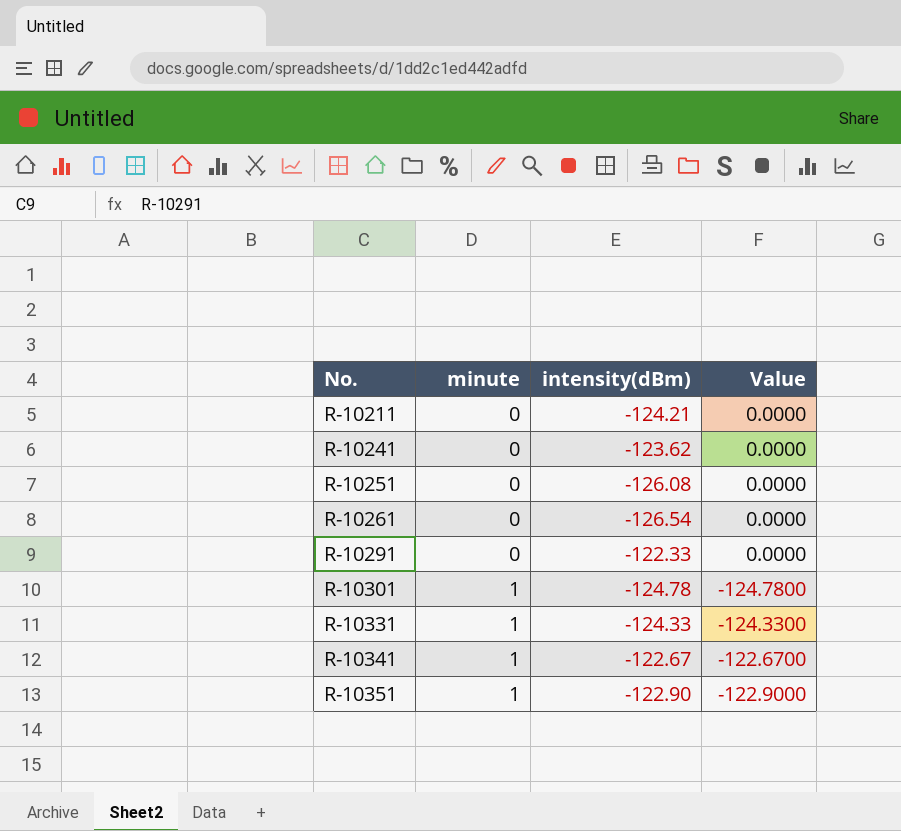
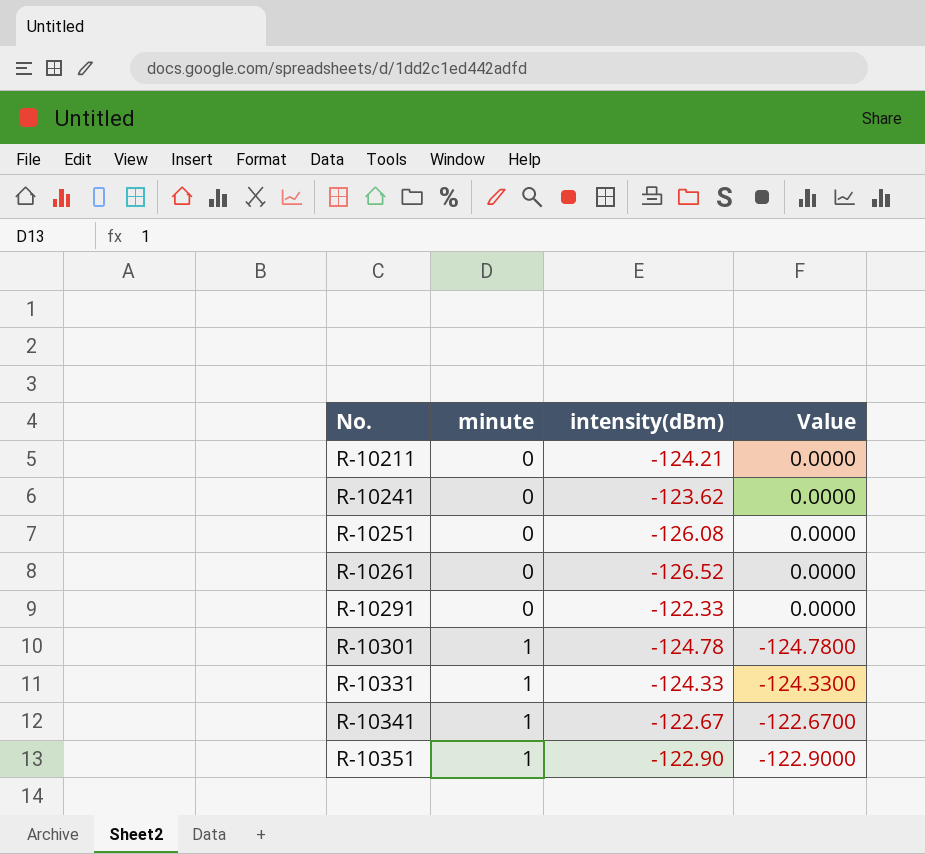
R-10261 | intensity(dBm): -126.54 -> -126.52

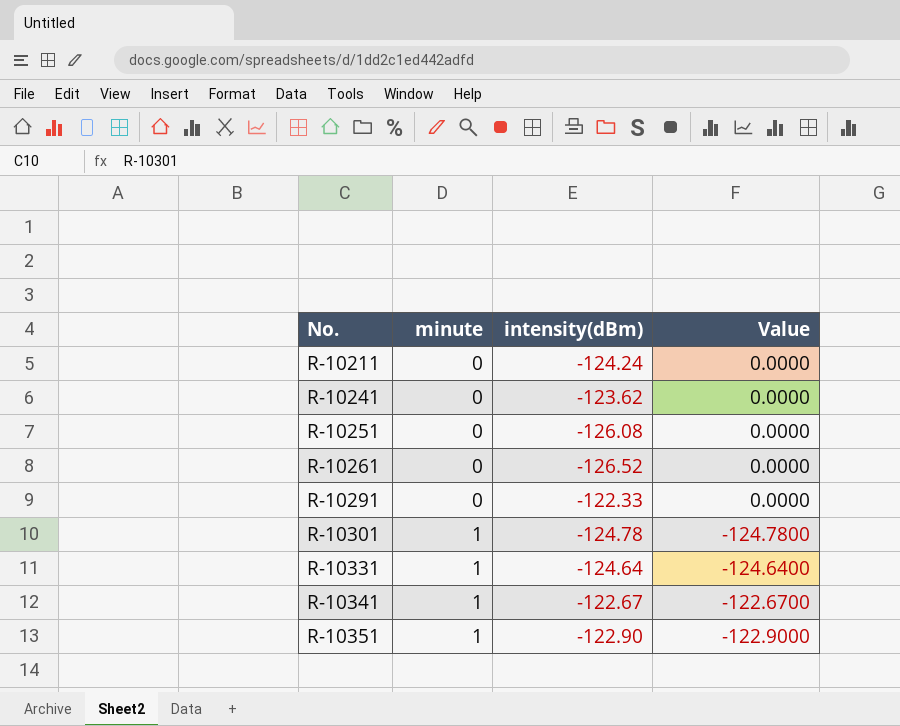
R-10211 | intensity(dBm): -124.21 -> -124.24
R-10331 | intensity(dBm): -124.33 -> -124.64
R-10331 | Value: -124.3300 -> -124.6400

